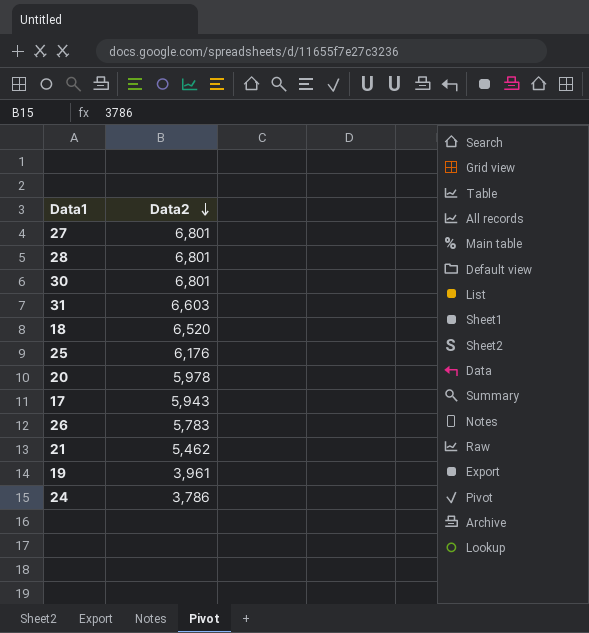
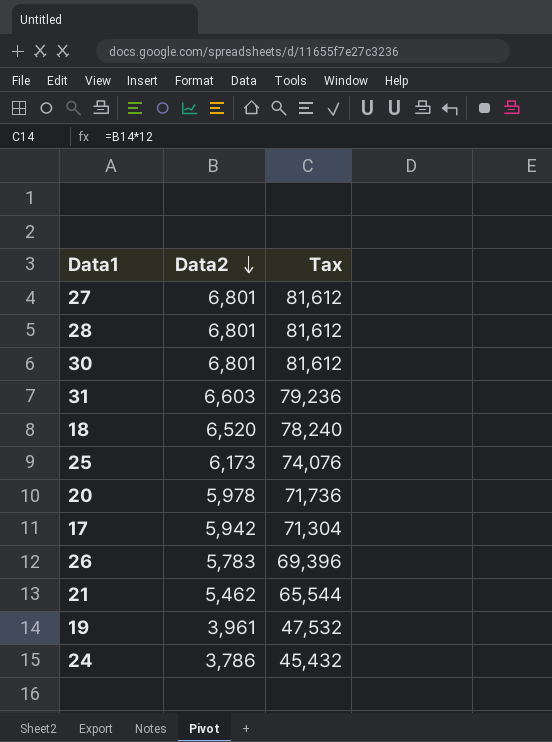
column Tax | formula: none -> [Data2] * 12
25 | Data2: 6,176 -> 6,173
17 | Data2: 5,943 -> 5,942

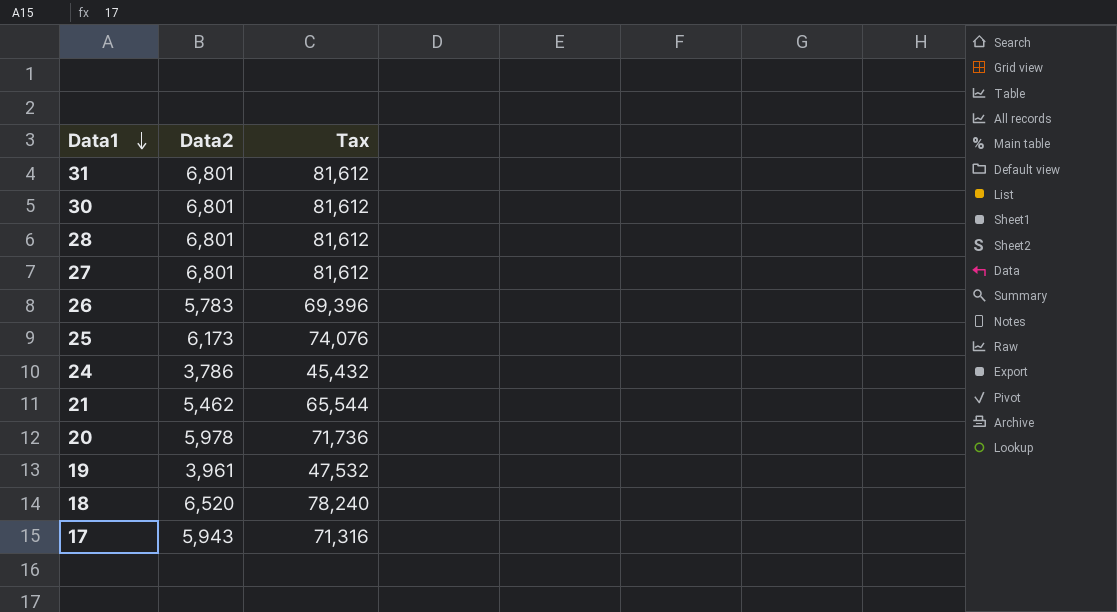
row order: Data2 descending -> Data1 descending
31 | Data2: 6,603 -> 6,801
31 | Tax: 79,236 -> 81,612
17 | Data2: 5,942 -> 5,943
17 | Tax: 71,304 -> 71,316

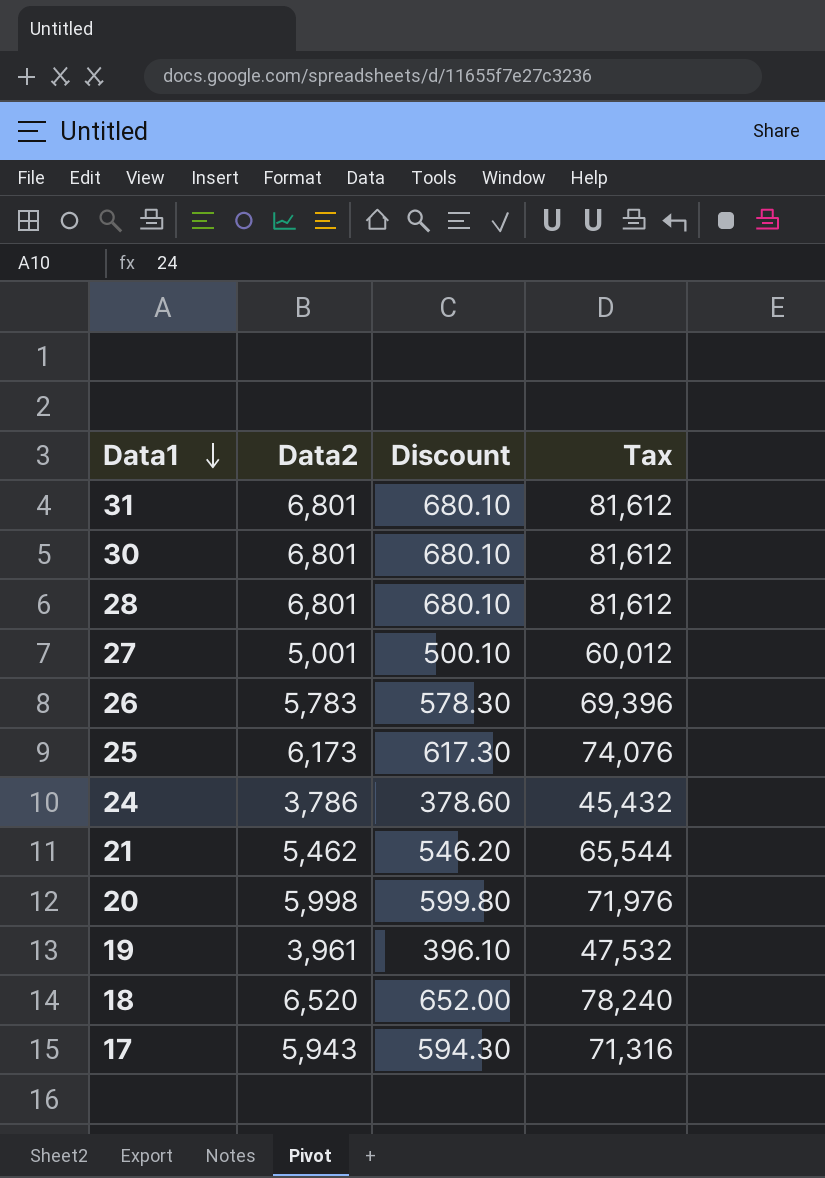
column Discount | formula: none -> [Data2] * 0.1
27 | Data2: 6,801 -> 5,001
27 | Tax: 81,612 -> 60,012
20 | Data2: 5,978 -> 5,998
20 | Tax: 71,736 -> 71,976

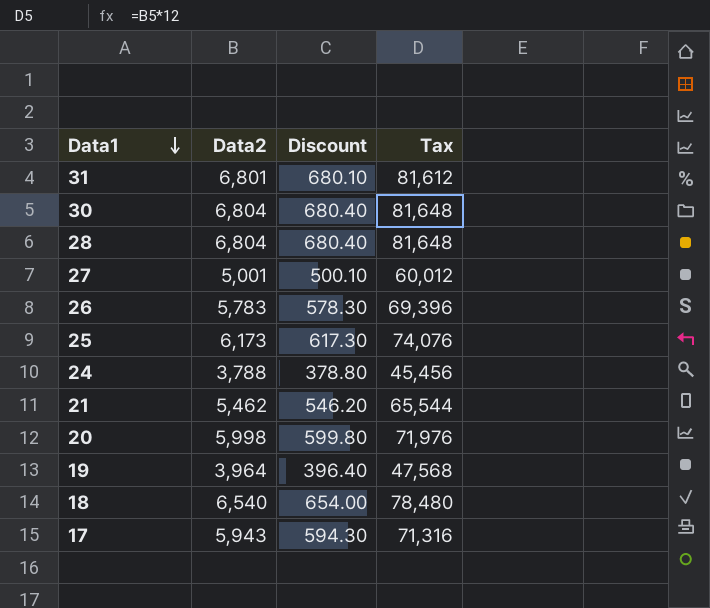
30 | Data2: 6,801 -> 6,804
30 | Discount: 680.10 -> 680.40
30 | Tax: 81,612 -> 81,648
28 | Data2: 6,801 -> 6,804
28 | Discount: 680.10 -> 680.40
28 | Tax: 81,612 -> 81,648
24 | Data2: 3,786 -> 3,788
24 | Discount: 378.60 -> 378.80
24 | Tax: 45,432 -> 45,456
19 | Data2: 3,961 -> 3,964
19 | Discount: 396.10 -> 396.40
19 | Tax: 47,532 -> 47,568
18 | Data2: 6,520 -> 6,540
18 | Discount: 652.00 -> 654.00
18 | Tax: 78,240 -> 78,480

